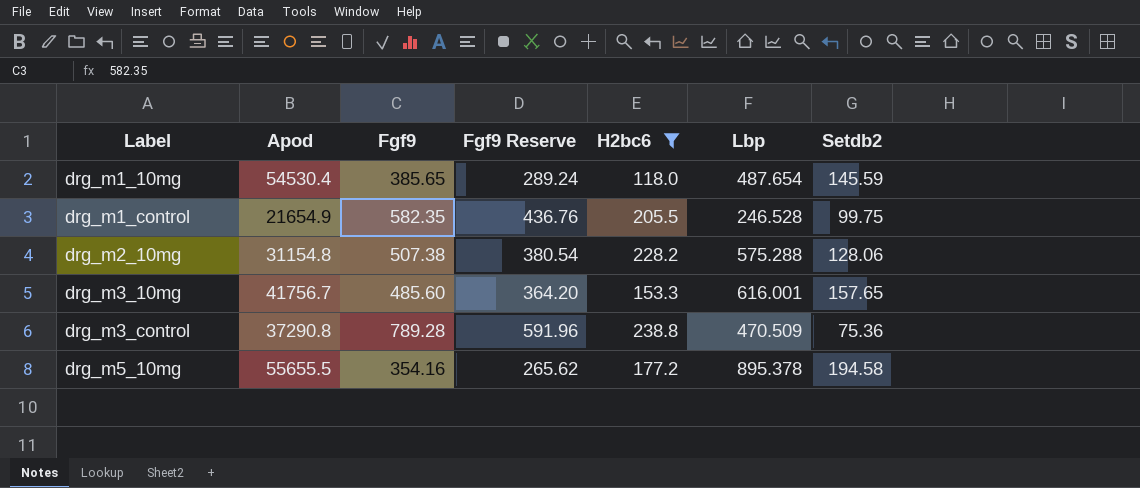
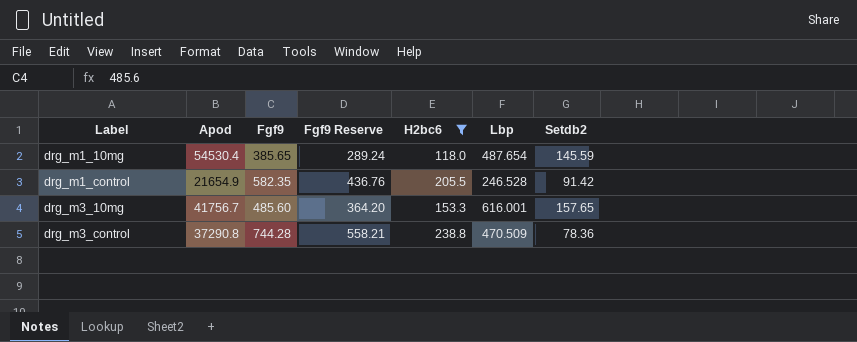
row drg_m2_10mg: 31154.8 | 507.38 | 380.54 | 228.2 | 575.288 | 128.06 -> none
row drg_m5_10mg: 55655.5 | 354.16 | 265.62 | 177.2 | 895.378 | 194.58 -> none
drg_m1_control | Setdb2: 99.75 -> 91.42
drg_m3_control | Fgf9: 789.28 -> 744.28
drg_m3_control | Fgf9 Reserve: 591.96 -> 558.21
drg_m3_control | Setdb2: 75.36 -> 78.36

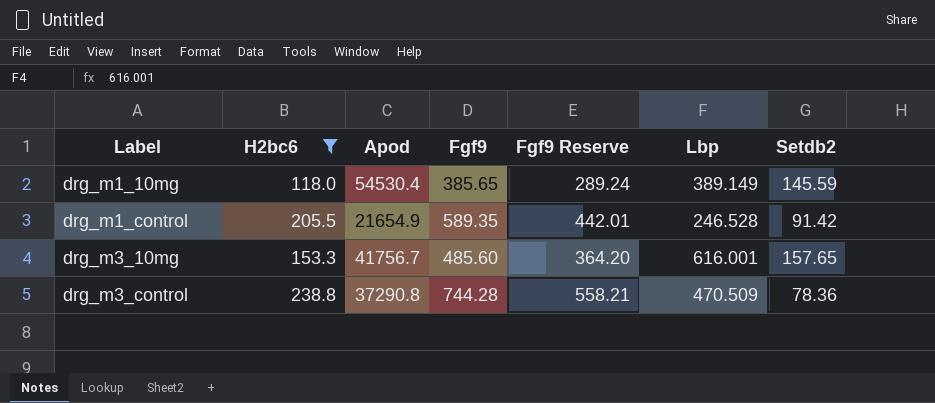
column H2bc6 | position: 5 -> 2
drg_m1_10mg | Lbp: 487.654 -> 389.149
drg_m1_control | Fgf9: 582.35 -> 589.35
drg_m1_control | Fgf9 Reserve: 436.76 -> 442.01

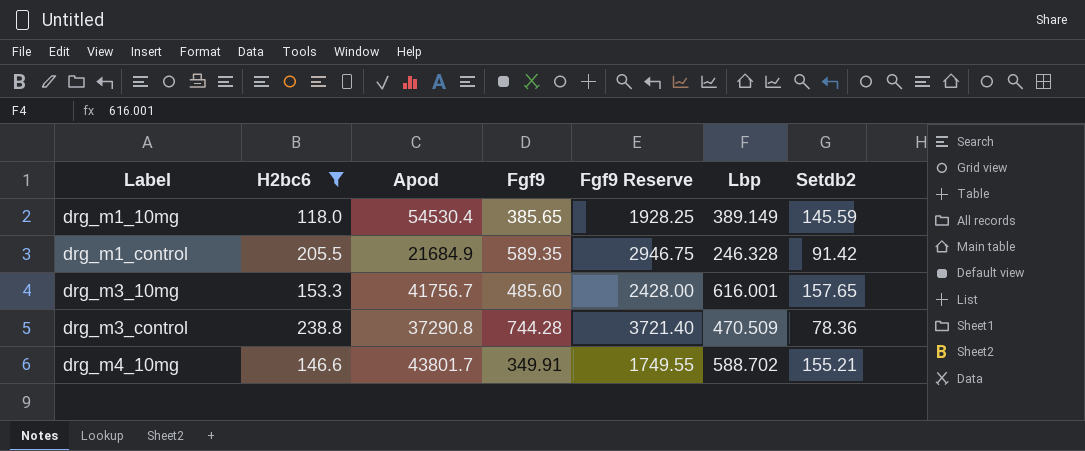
column Fgf9 Reserve | formula: [Fgf9] * 0.75 -> [Fgf9] * 5
drg_m1_control | Apod: 21654.9 -> 21684.9
drg_m1_control | Lbp: 246.528 -> 246.328
row drg_m4_10mg: none -> 146.6 | 43801.7 | 349.91 | 1749.55 | 588.702 | 155.21

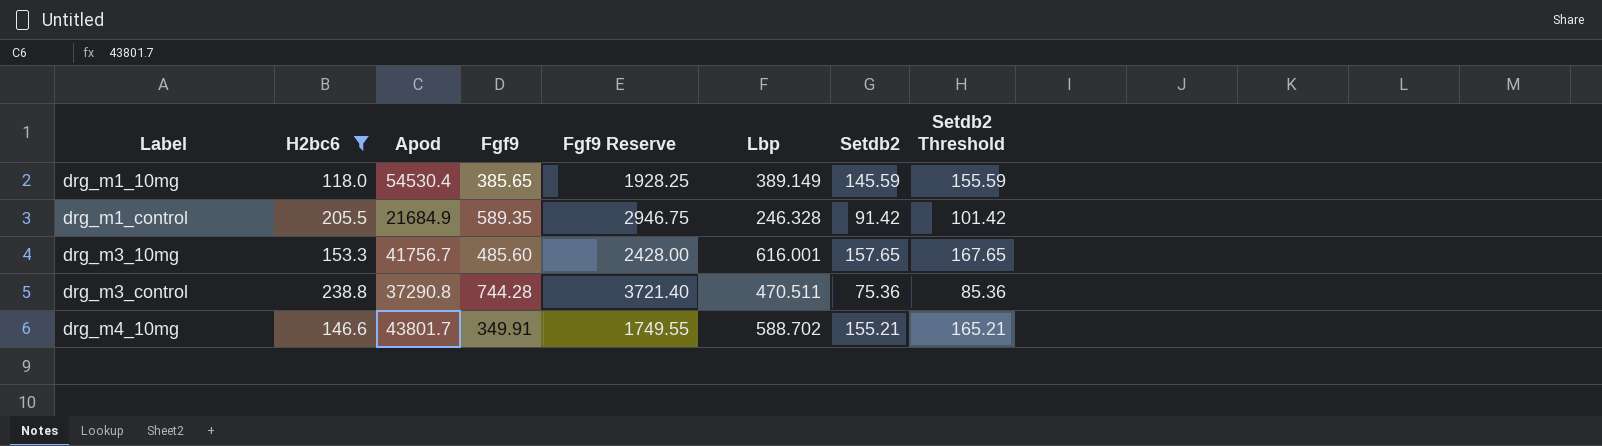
column Setdb2 Threshold | formula: none -> [Setdb2] + 10
drg_m3_control | Lbp: 470.509 -> 470.511
drg_m3_control | Setdb2: 78.36 -> 75.36

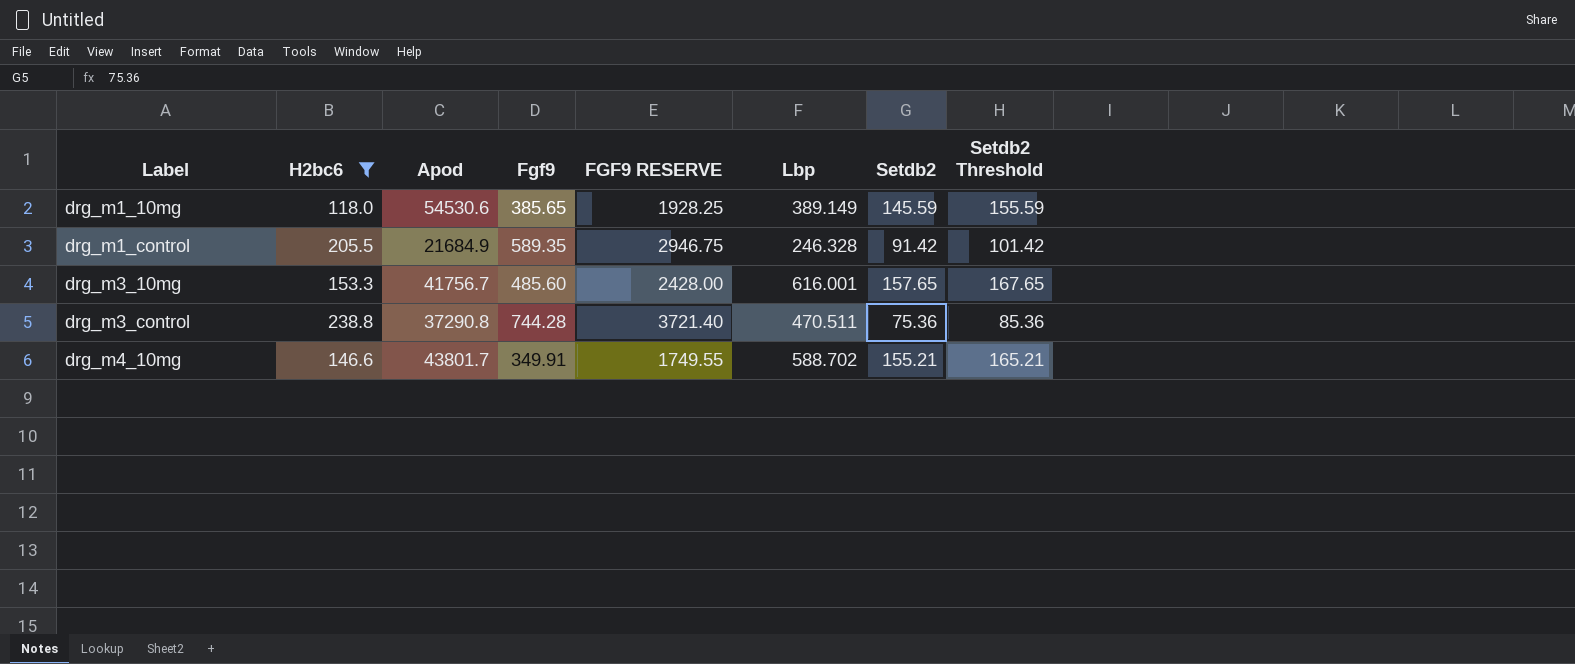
column name: Fgf9 Reserve -> FGF9 RESERVE
drg_m1_10mg | Apod: 54530.4 -> 54530.6

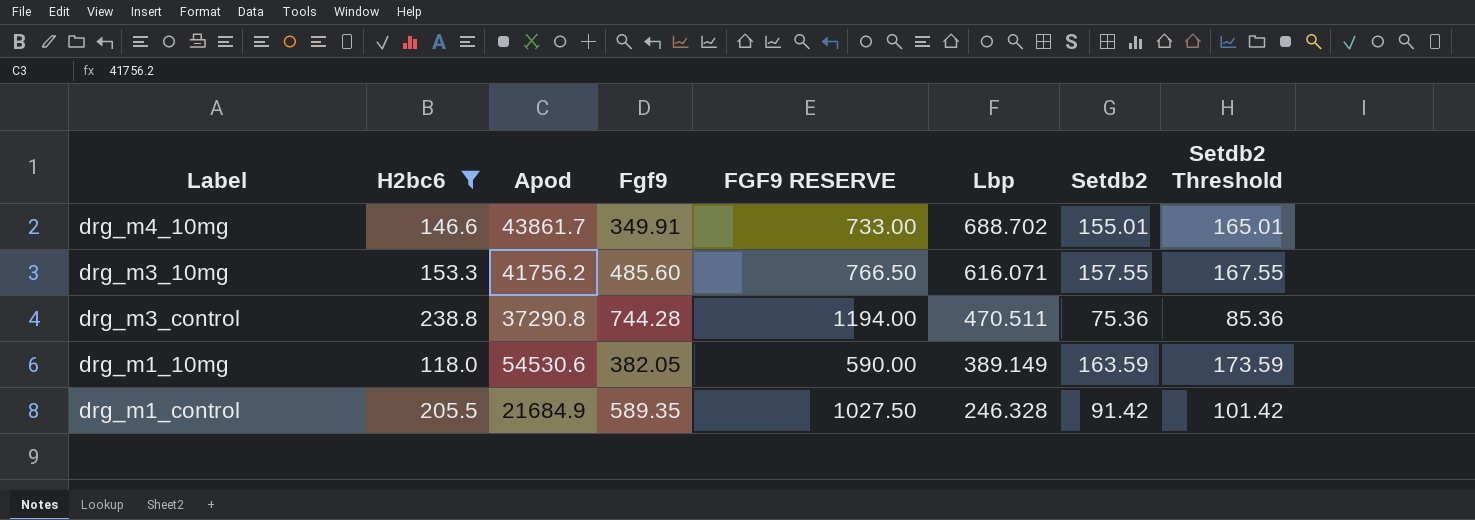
row order: Label ascending -> Lbp descending
column FGF9 RESERVE | formula: [Fgf9] * 5 -> [H2bc6] * 5
drg_m4_10mg | Apod: 43801.7 -> 43861.7
drg_m4_10mg | Lbp: 588.702 -> 688.702
drg_m4_10mg | Setdb2: 155.21 -> 155.01
drg_m4_10mg | Setdb2 Threshold: 165.21 -> 165.01
drg_m3_10mg | Apod: 41756.7 -> 41756.2
drg_m3_10mg | Lbp: 616.001 -> 616.071
drg_m3_10mg | Setdb2: 157.65 -> 157.55
drg_m3_10mg | Setdb2 Threshold: 167.65 -> 167.55
drg_m1_10mg | Fgf9: 385.65 -> 382.05
drg_m1_10mg | Setdb2: 145.59 -> 163.59
drg_m1_10mg | Setdb2 Threshold: 155.59 -> 173.59

